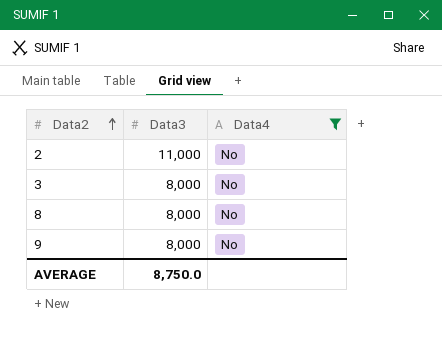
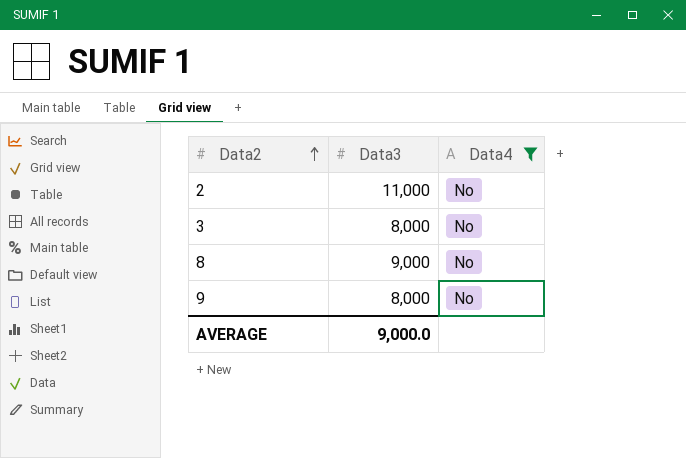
8 | Data3: 8,000 -> 9,000
AVERAGE | Data3: 8,750.0 -> 9,000.0

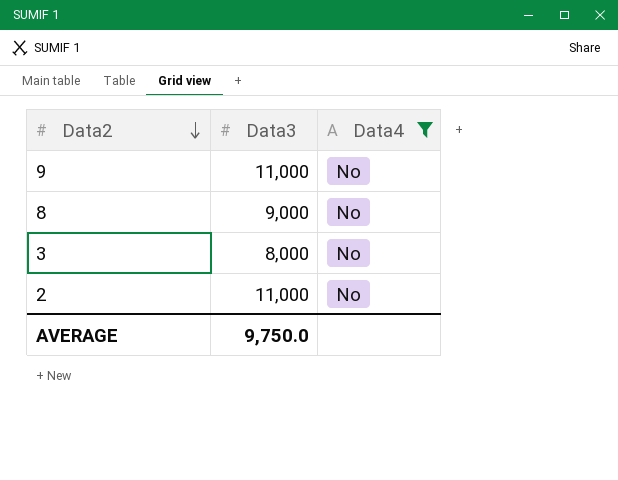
row order: Data2 ascending -> Data2 descending
9 | Data3: 8,000 -> 11,000
AVERAGE | Data3: 9,000.0 -> 9,750.0

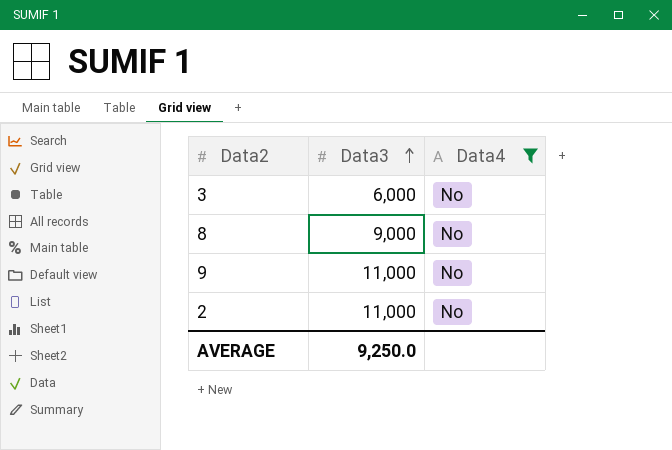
row order: Data2 descending -> Data3 ascending
3 | Data3: 8,000 -> 6,000
AVERAGE | Data3: 9,750.0 -> 9,250.0

